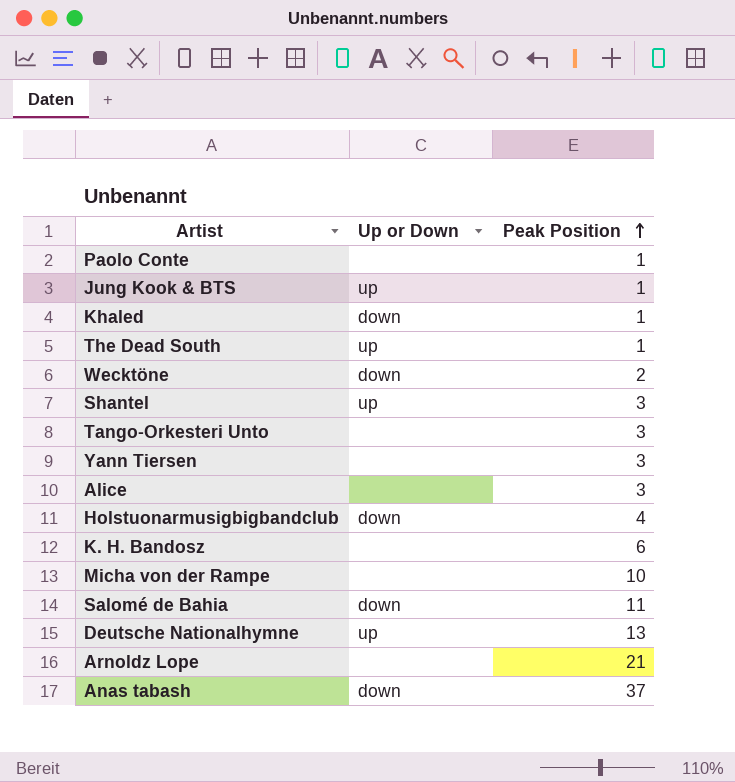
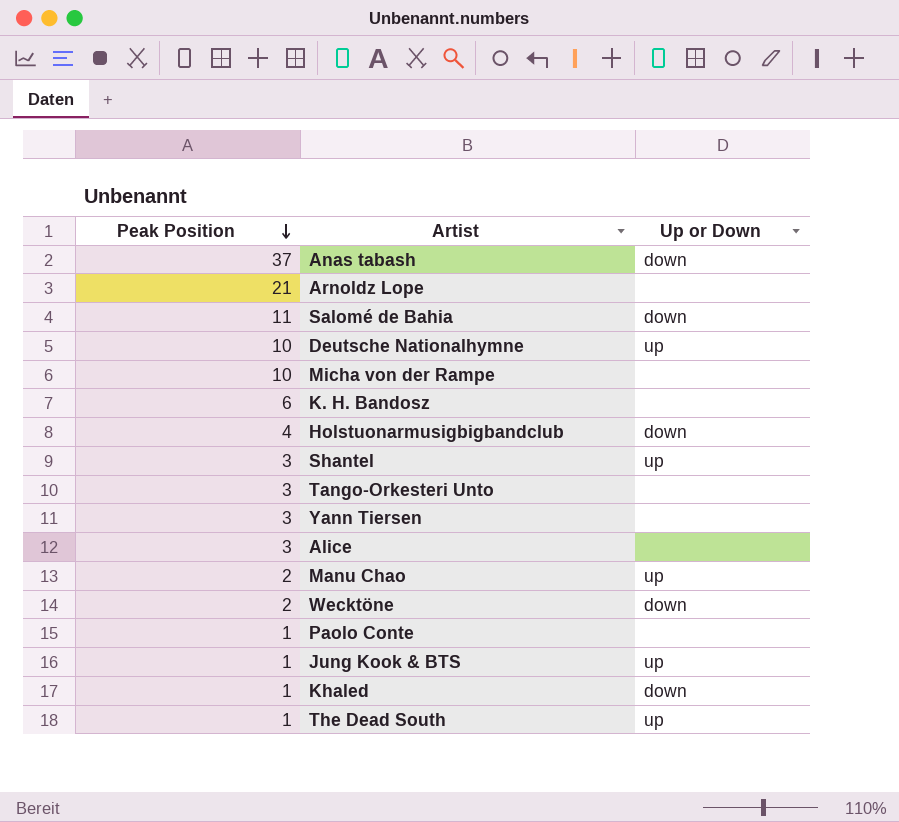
row order: Peak Position ascending -> Peak Position descending
column Peak Position | position: 3 -> 1
Deutsche Nationalhymne | Peak Position: 13 -> 10
row Manu Chao: none -> 2 | up

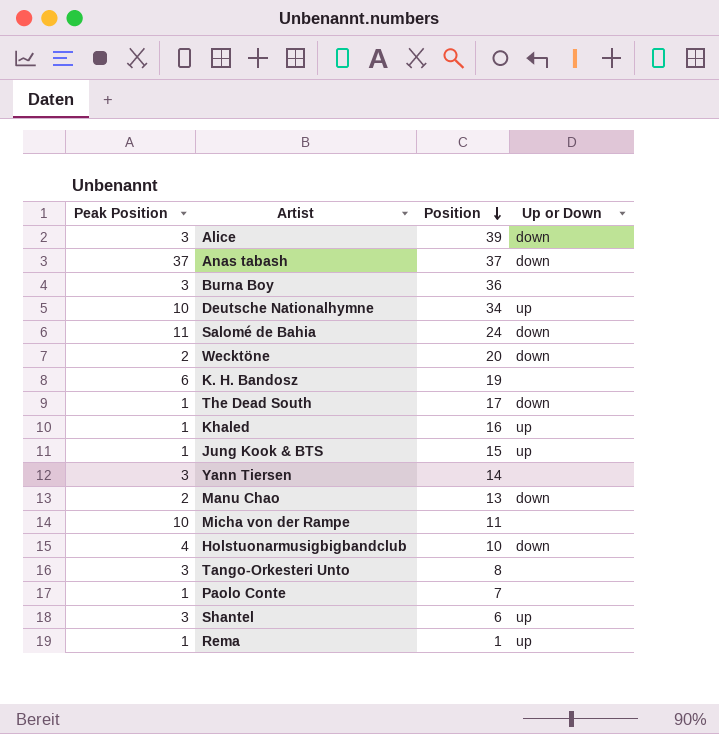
row order: Peak Position descending -> Position descending
column Position | position: none -> 3
row Arnoldz Lope: 21 | none -> none
Alice | Up or Down: none -> down
row Burna Boy: none -> 3 | 36 | none
The Dead South | Up or Down: up -> down
Khaled | Up or Down: down -> up
Manu Chao | Up or Down: up -> down
row Rema: none -> 1 | 1 | up

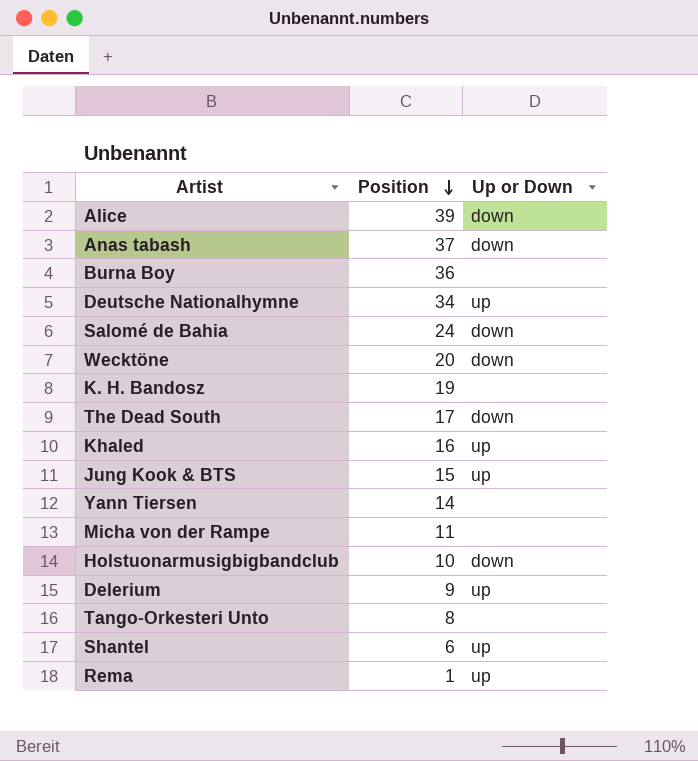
column Peak Position | position: 1 -> none
row Manu Chao: 2 | 13 | down -> none
row Paolo Conte: 1 | 7 | none -> none
row Delerium: none -> 9 | up

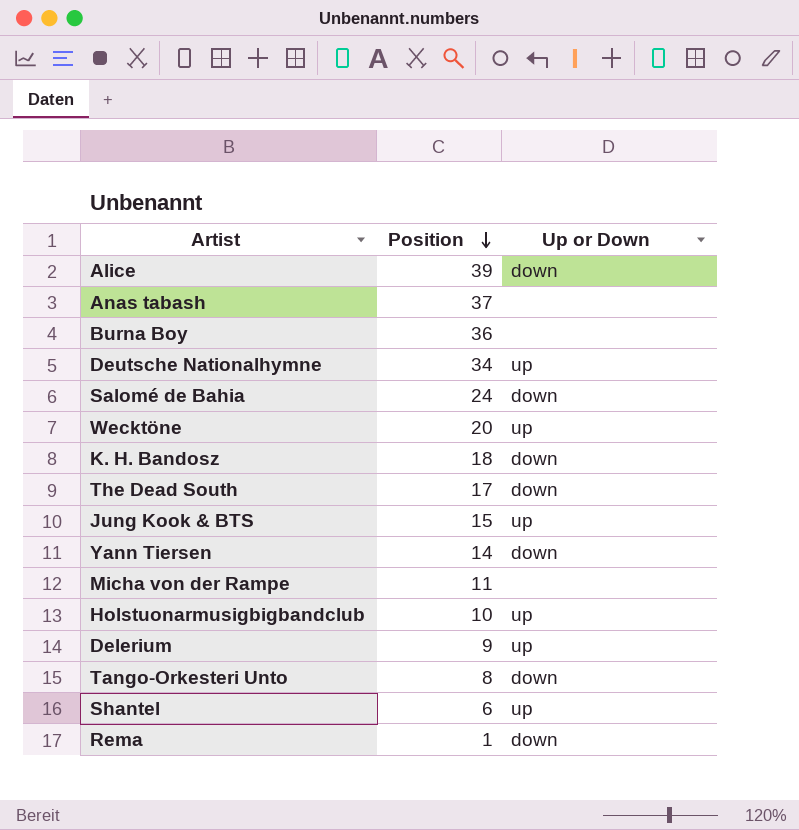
row Khaled: 16 | up -> none
Anas tabash | Up or Down: down -> none
Wecktöne | Up or Down: down -> up
K. H. Bandosz | Position: 19 -> 18
K. H. Bandosz | Up or Down: none -> down
Yann Tiersen | Up or Down: none -> down
Holstuonarmusigbigbandclub | Up or Down: down -> up
Tango-Orkesteri Unto | Up or Down: none -> down
Rema | Up or Down: up -> down

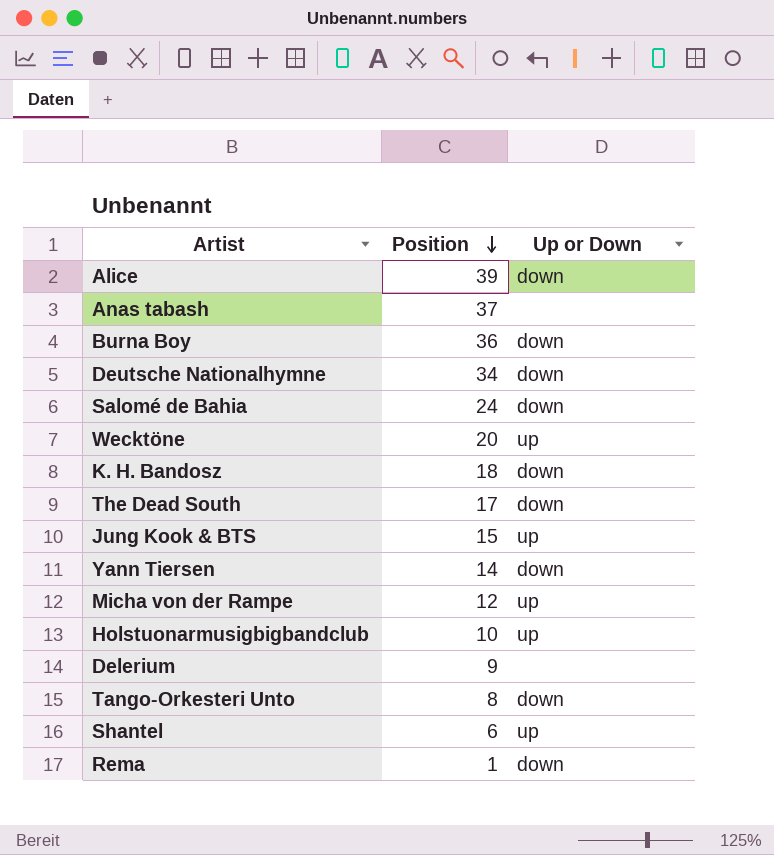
Burna Boy | Up or Down: none -> down
Deutsche Nationalhymne | Up or Down: up -> down
Micha von der Rampe | Position: 11 -> 12
Micha von der Rampe | Up or Down: none -> up
Delerium | Up or Down: up -> none

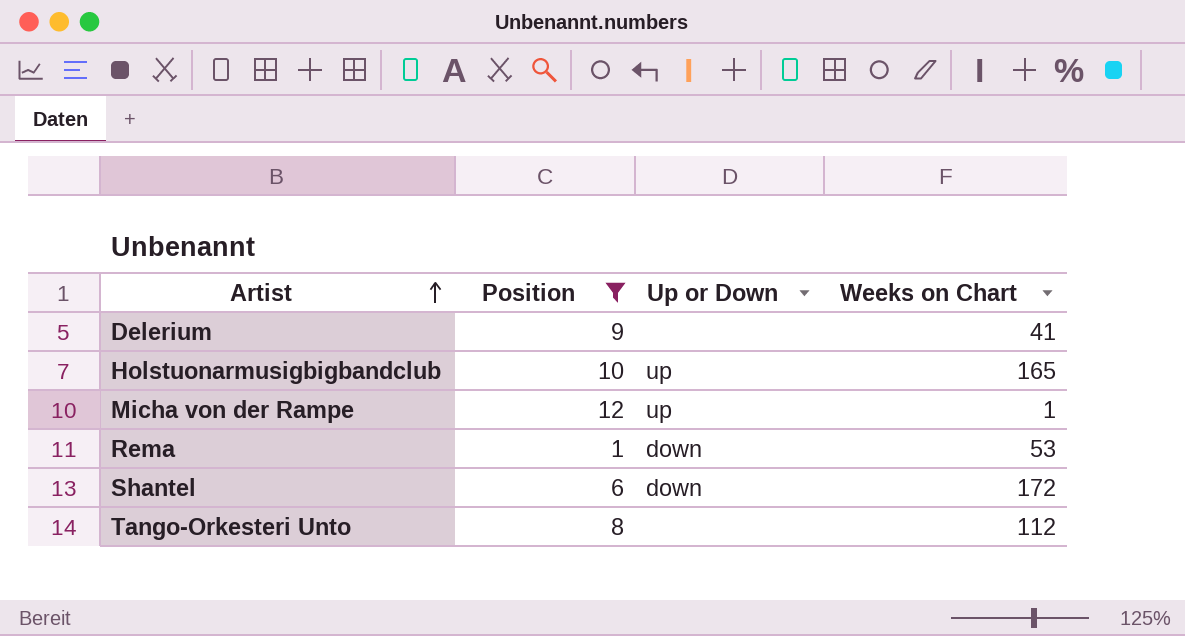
filter: none -> Position <= 12
row order: Position descending -> Artist ascending
column Weeks on Chart | position: none -> 4
Shantel | Up or Down: up -> down
Tango-Orkesteri Unto | Up or Down: down -> none

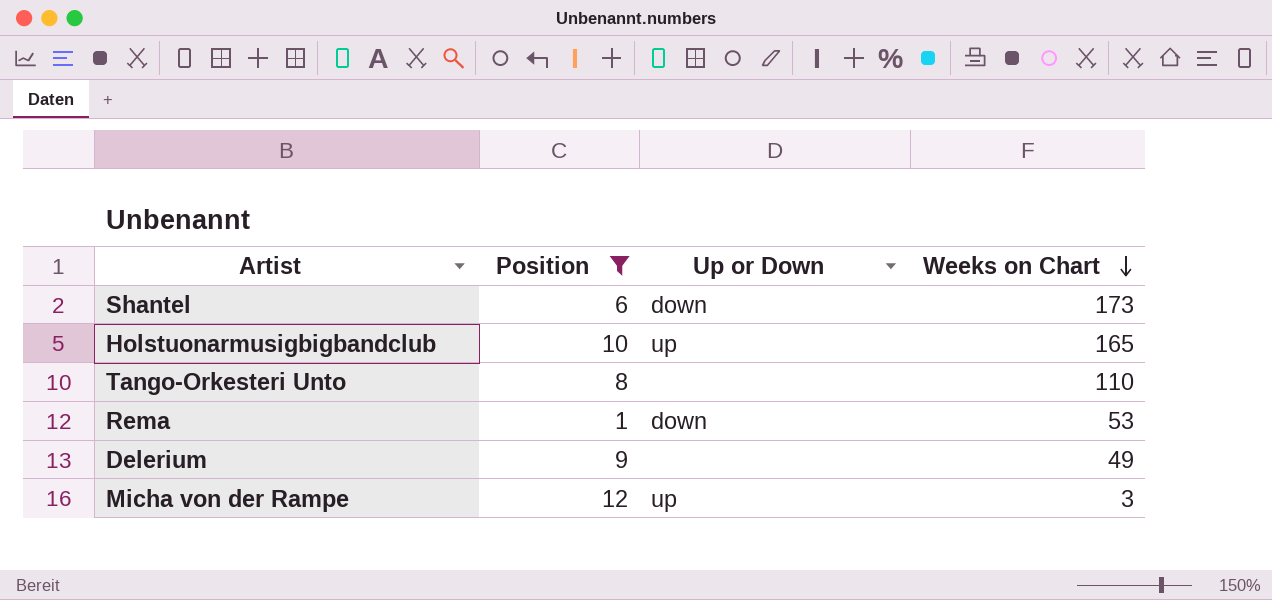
row order: Artist ascending -> Weeks on Chart descending
Shantel | Weeks on Chart: 172 -> 173
Tango-Orkesteri Unto | Weeks on Chart: 112 -> 110
Delerium | Weeks on Chart: 41 -> 49
Micha von der Rampe | Weeks on Chart: 1 -> 3

